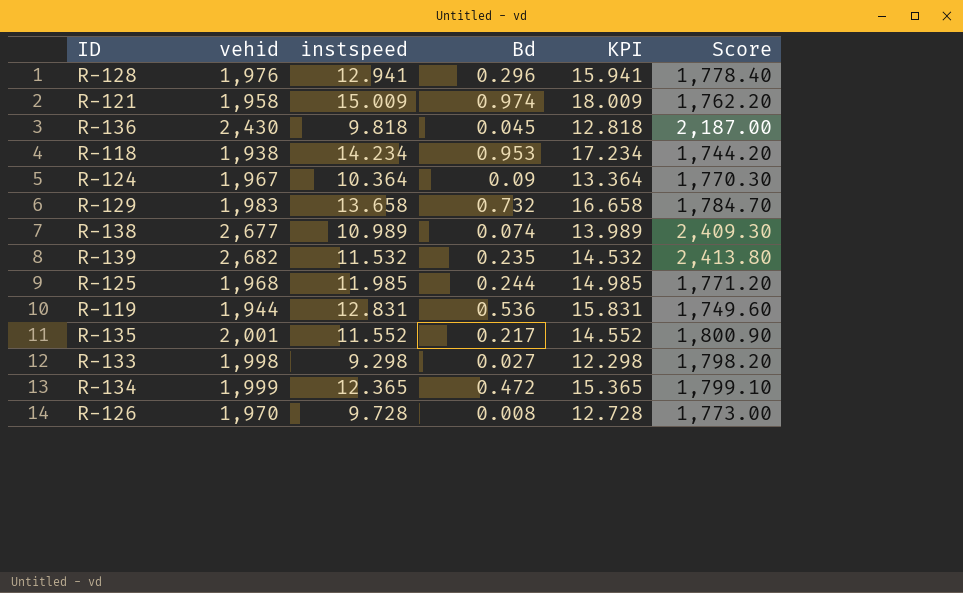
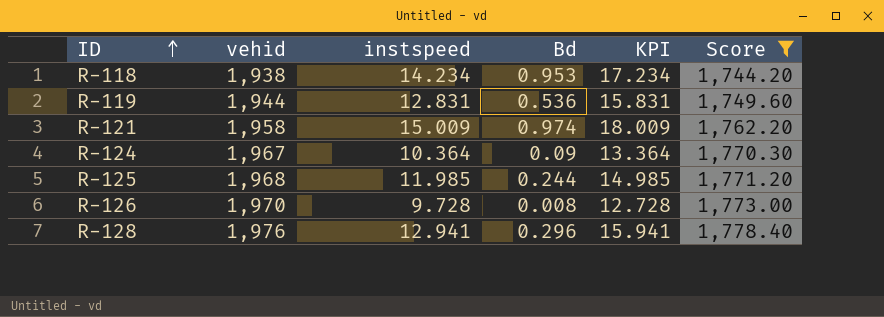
filter: none -> Score <= 1,778.40
row order: none -> ID ascending

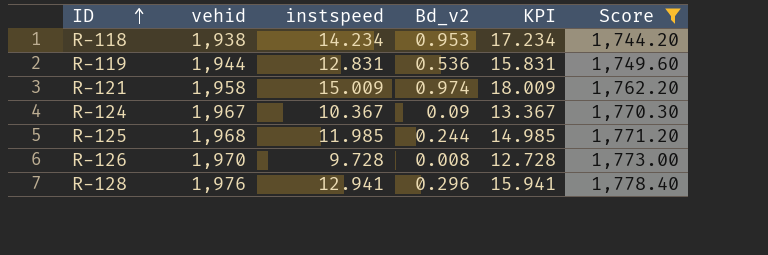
column name: Bd -> Bd_v2
R-124 | instspeed: 10.364 -> 10.367
R-124 | KPI: 13.364 -> 13.367

